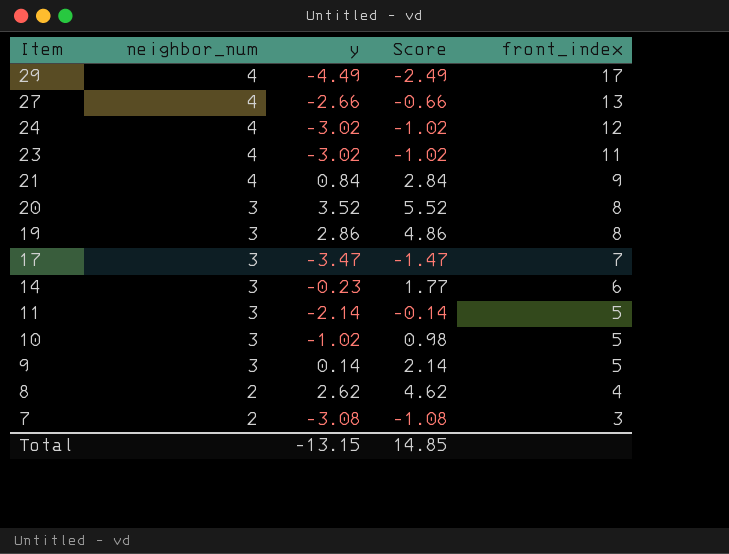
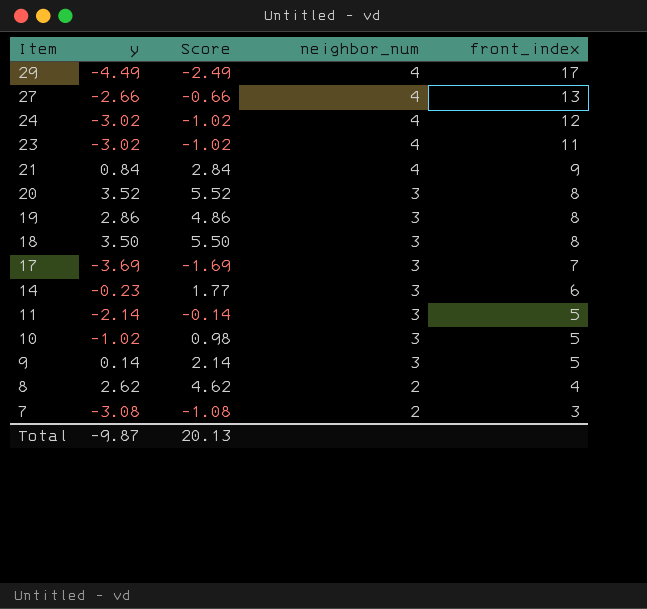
column neighbor_num | position: 2 -> 4
row 18: none -> 3.50 | 5.50 | 3 | 8
17 | y: -3.47 -> -3.69
17 | Score: -1.47 -> -1.69
Total | y: -13.15 -> -9.87
Total | Score: 14.85 -> 20.13

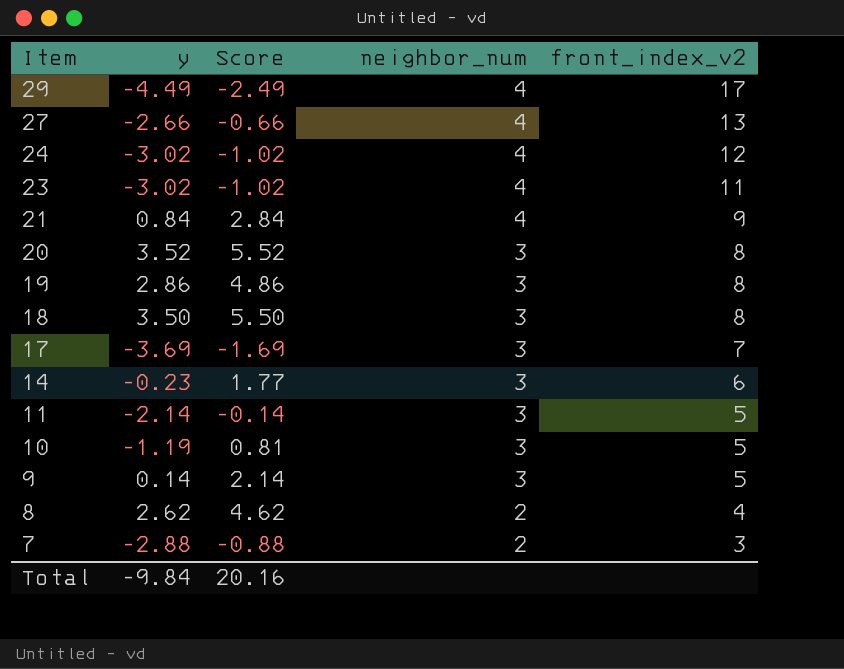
column name: front_index -> front_index_v2
10 | y: -1.02 -> -1.19
10 | Score: 0.98 -> 0.81
7 | y: -3.08 -> -2.88
7 | Score: -1.08 -> -0.88
Total | y: -9.87 -> -9.84
Total | Score: 20.13 -> 20.16

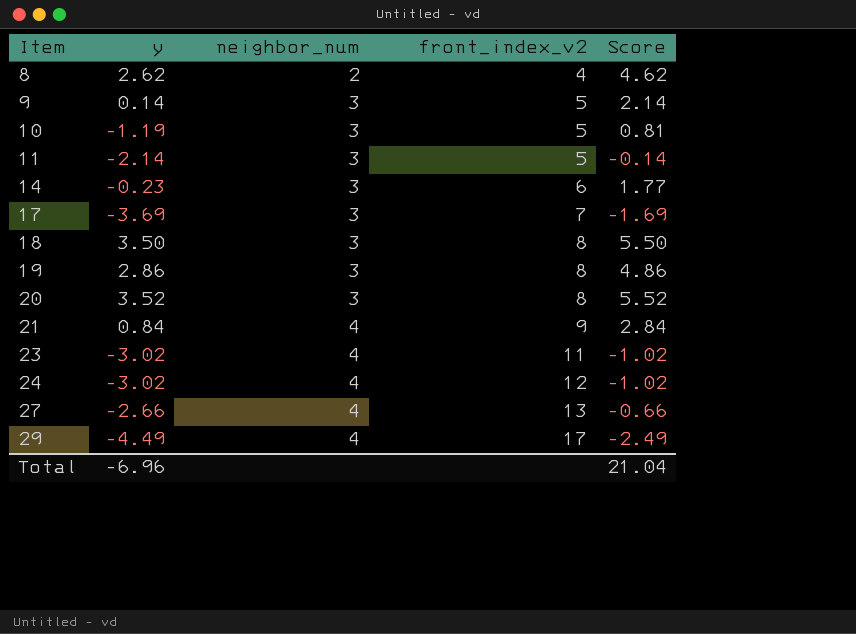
row order: Item descending -> Item ascending
column Score | position: 3 -> 5
row 7: -2.88 | -0.88 | 2 | 3 -> none
Total | y: -9.84 -> -6.96
Total | Score: 20.16 -> 21.04

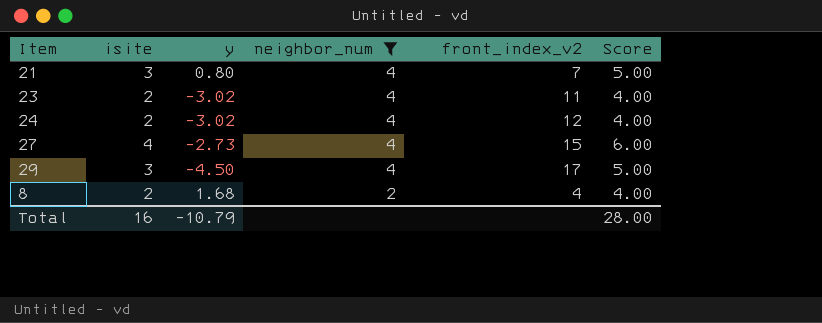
filter: none -> neighbor_num != 3
row order: Item ascending -> neighbor_num descending
column isite | position: none -> 2
column Score | formula: [y] + 2 -> [isite] + 2
21 | y: 0.84 -> 0.80
21 | front_index_v2: 9 -> 7
27 | y: -2.66 -> -2.73
27 | front_index_v2: 13 -> 15
29 | y: -4.49 -> -4.50
8 | y: 2.62 -> 1.68
Total | y: -6.96 -> -10.79
Total | Score: 21.04 -> 28.00

